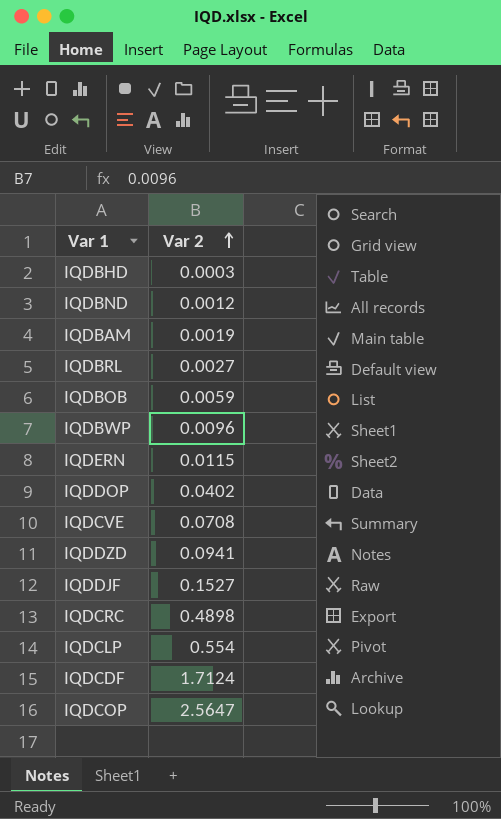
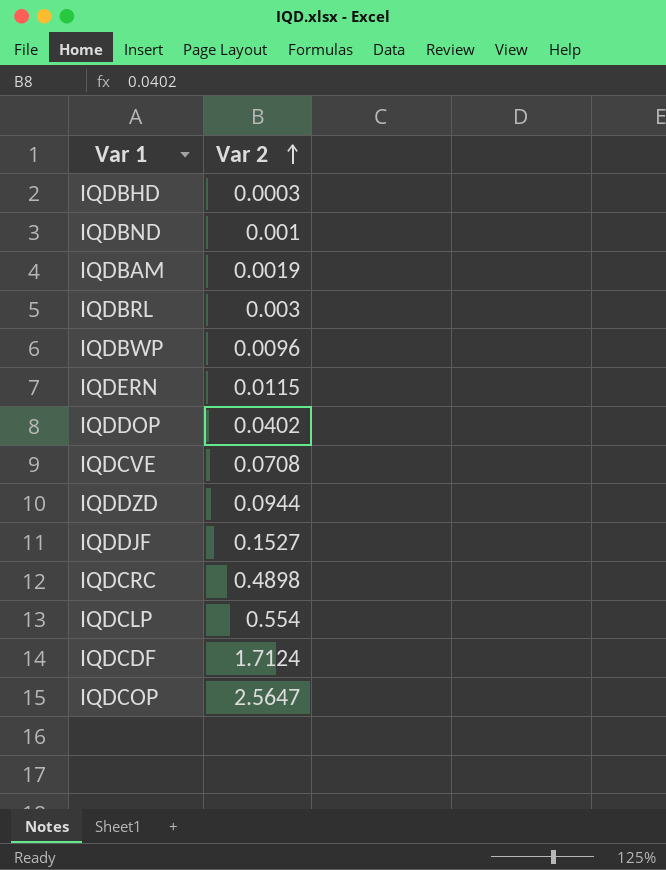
row IQDBOB: 0.0059 -> none
IQDBND | Var 2: 0.0012 -> 0.001
IQDBRL | Var 2: 0.0027 -> 0.003
IQDDZD | Var 2: 0.0941 -> 0.0944

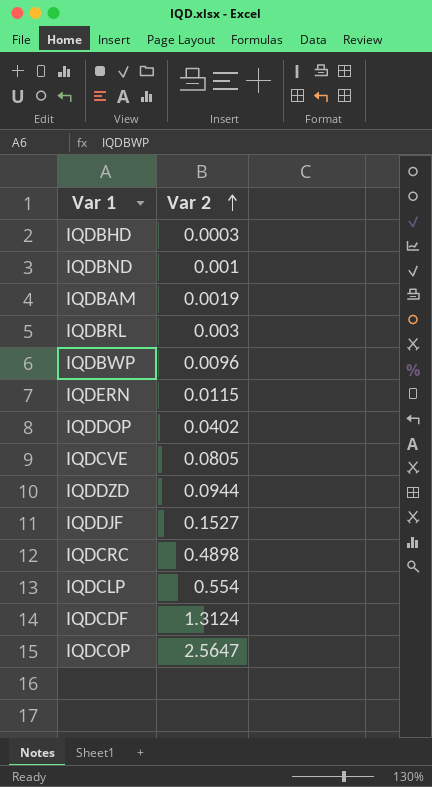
IQDCVE | Var 2: 0.0708 -> 0.0805
IQDCDF | Var 2: 1.7124 -> 1.3124

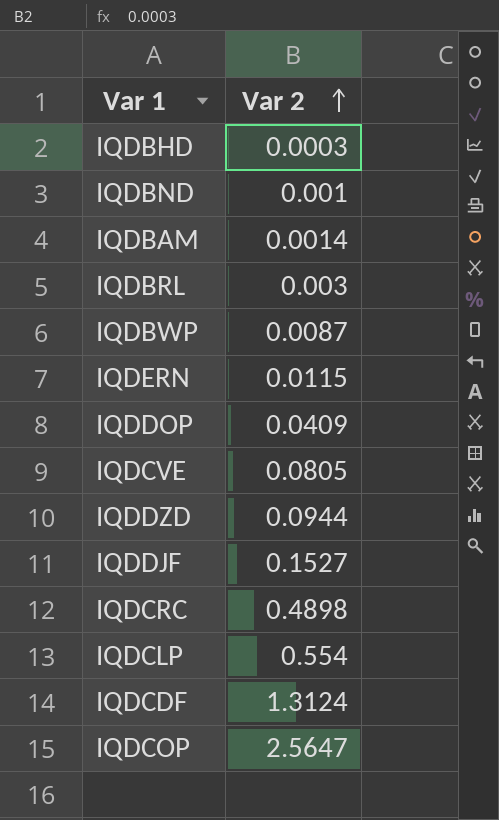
IQDBAM | Var 2: 0.0019 -> 0.0014
IQDBWP | Var 2: 0.0096 -> 0.0087
IQDDOP | Var 2: 0.0402 -> 0.0409

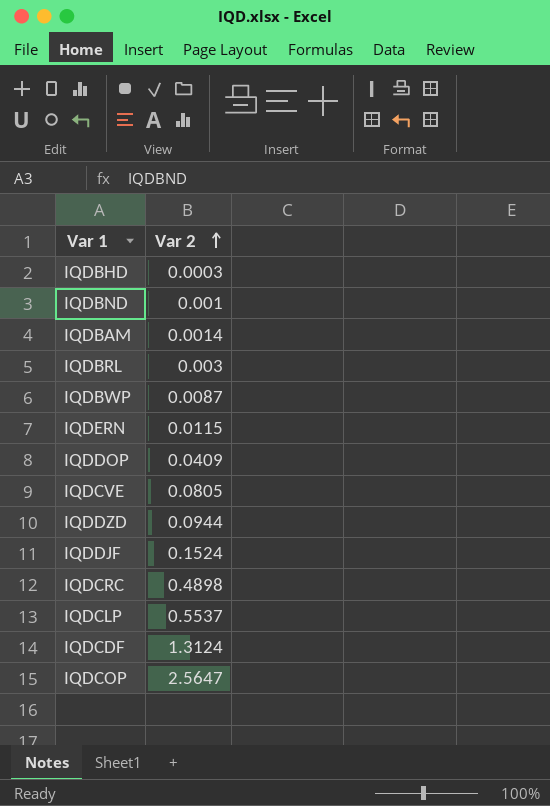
IQDDJF | Var 2: 0.1527 -> 0.1524
IQDCLP | Var 2: 0.554 -> 0.5537

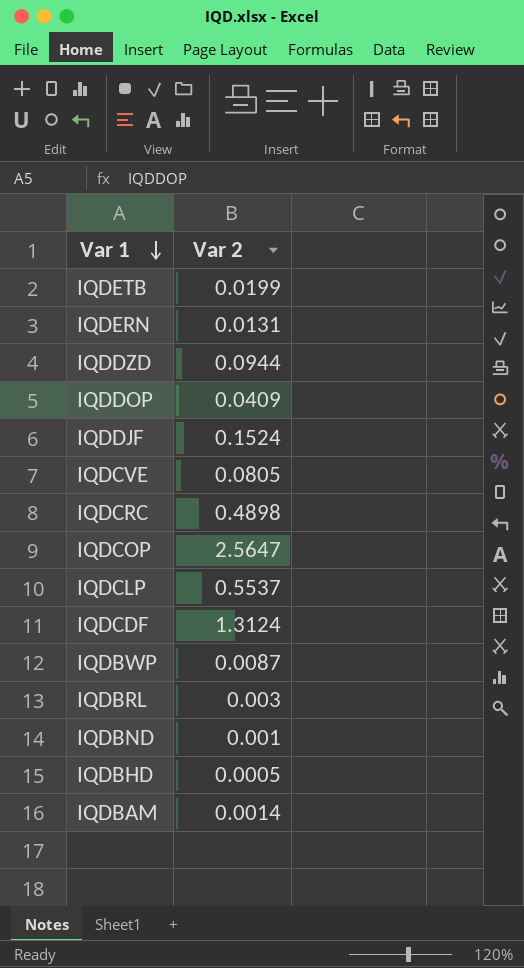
row order: Var 2 ascending -> Var 1 descending
row IQDETB: none -> 0.0199
IQDERN | Var 2: 0.0115 -> 0.0131
IQDBHD | Var 2: 0.0003 -> 0.0005

